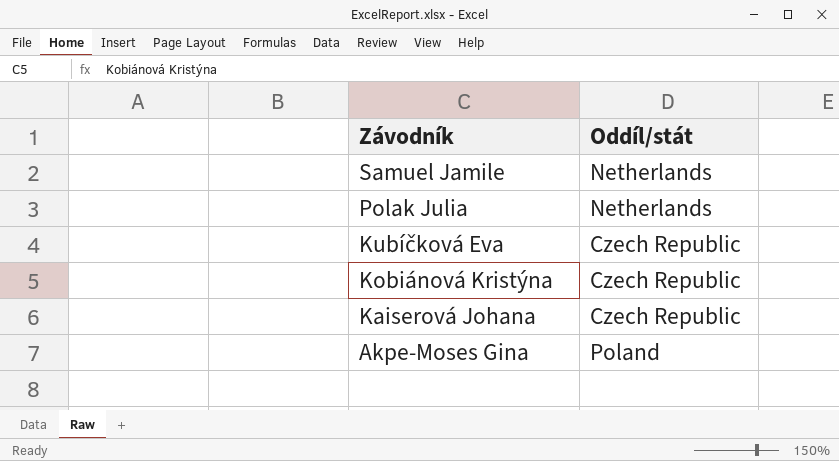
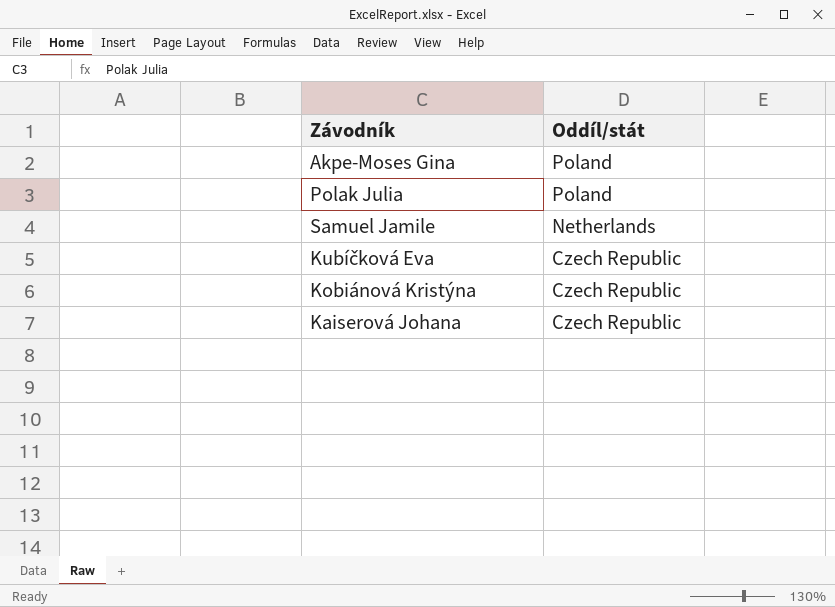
row order: Závodník descending -> Oddíl/stát descending
Polak Julia | Oddíl/stát: Netherlands -> Poland

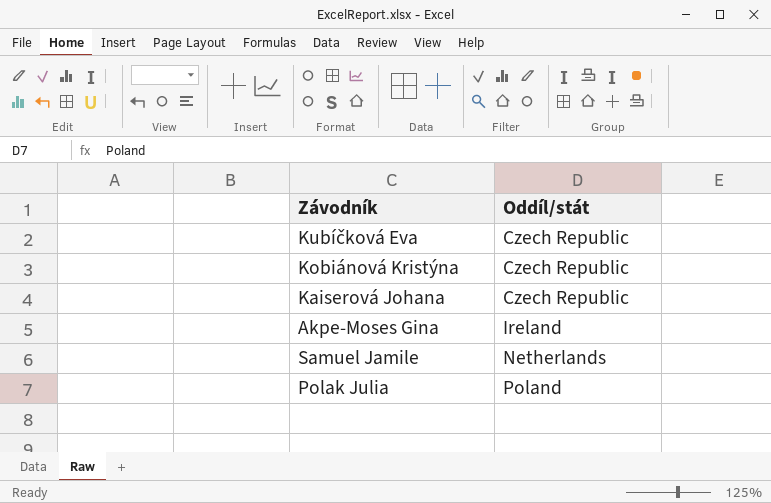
row order: Oddíl/stát descending -> Oddíl/stát ascending
Akpe-Moses Gina | Oddíl/stát: Poland -> Ireland

